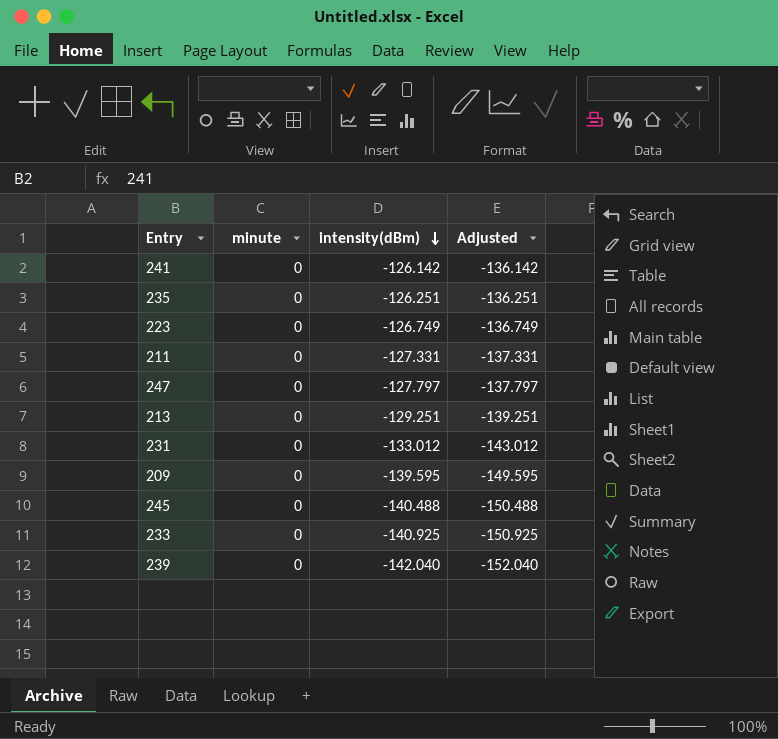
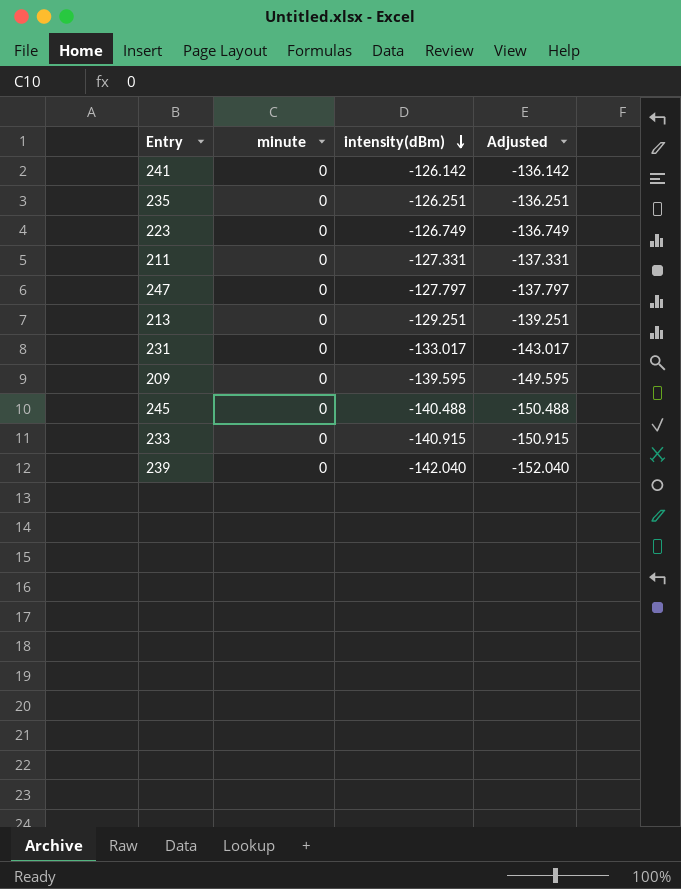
231 | intensity(dBm): -133.012 -> -133.017
231 | Adjusted: -143.012 -> -143.017
233 | intensity(dBm): -140.925 -> -140.915
233 | Adjusted: -150.925 -> -150.915

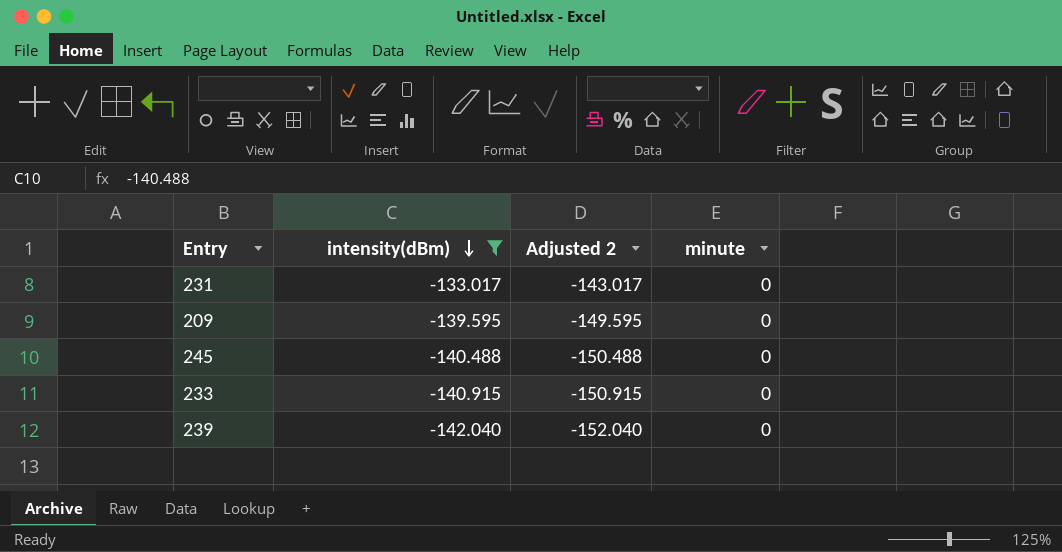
filter: none -> intensity(dBm) <= -133.017
column name: Adjusted -> Adjusted 2
column minute | position: 2 -> 4

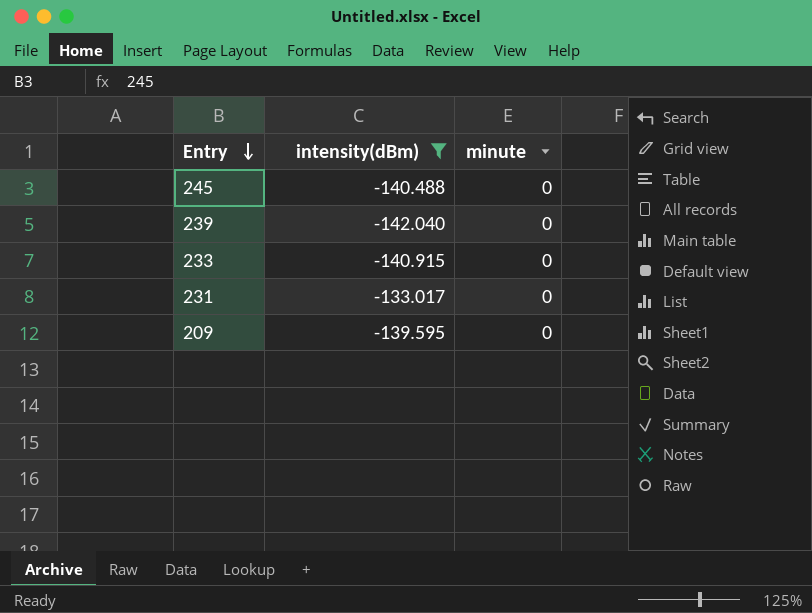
row order: intensity(dBm) descending -> Entry descending
column Adjusted 2 | formula: [intensity(dBm)] - 10 -> none

